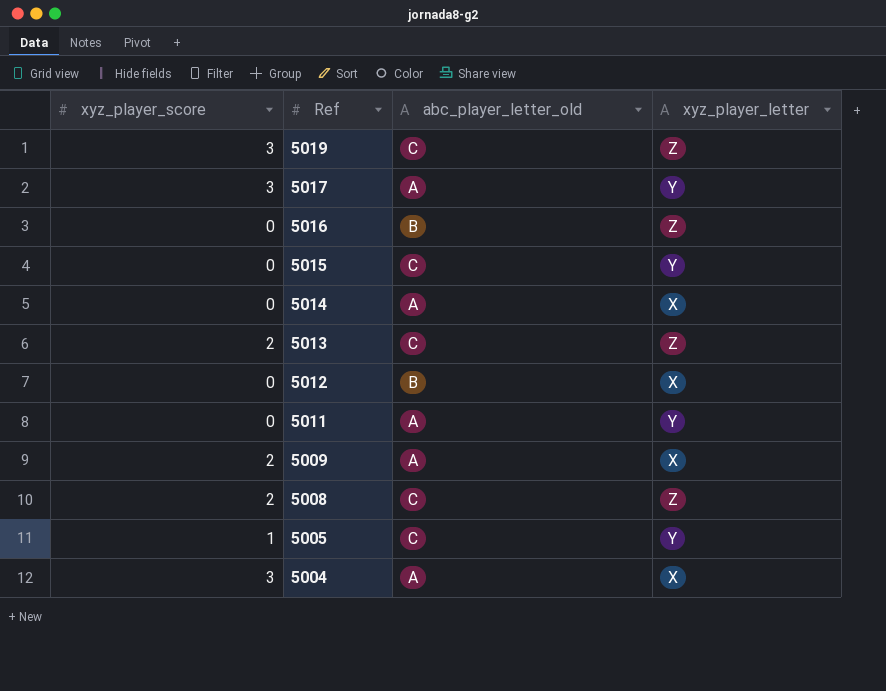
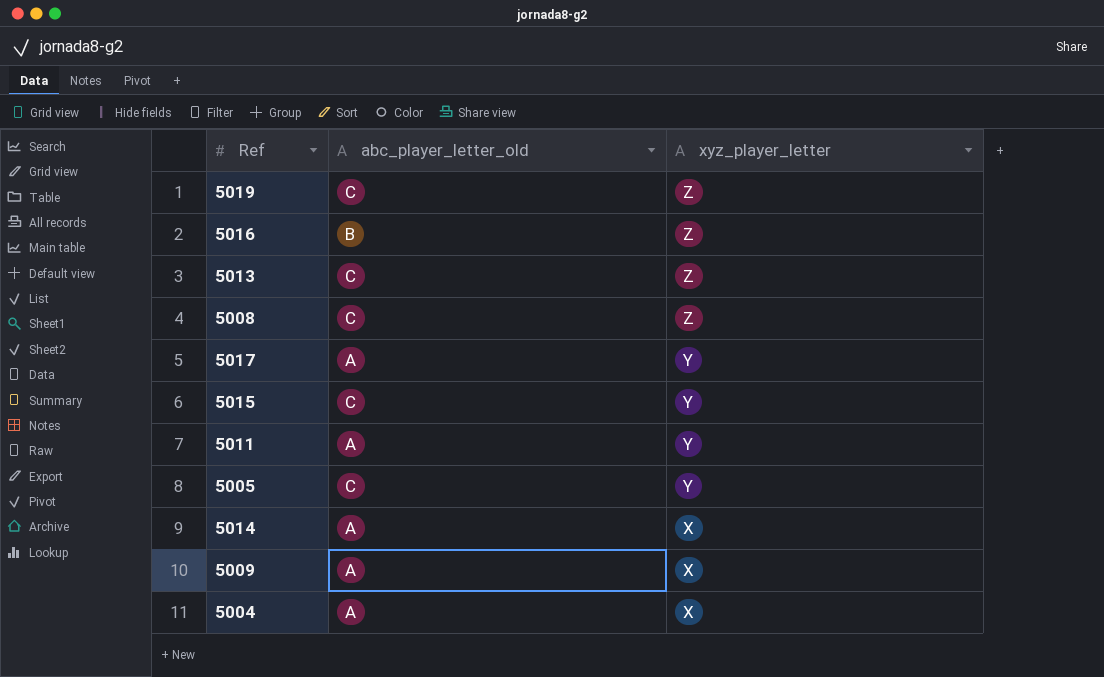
row order: Ref descending -> xyz_player_letter descending
column xyz_player_score | position: 1 -> none
row 5012: 0 | B | X -> none

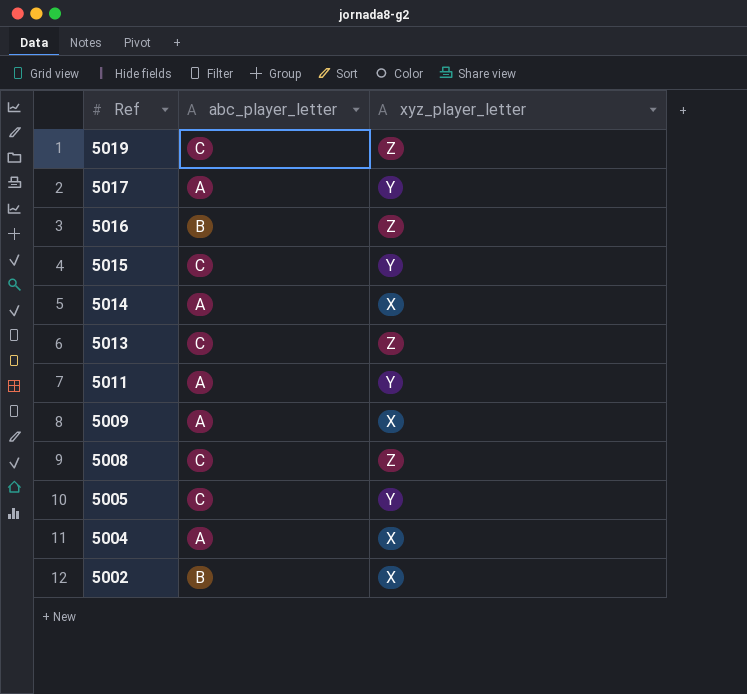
row order: xyz_player_letter descending -> Ref descending
column name: abc_player_letter_old -> abc_player_letter
row 5002: none -> B | X

